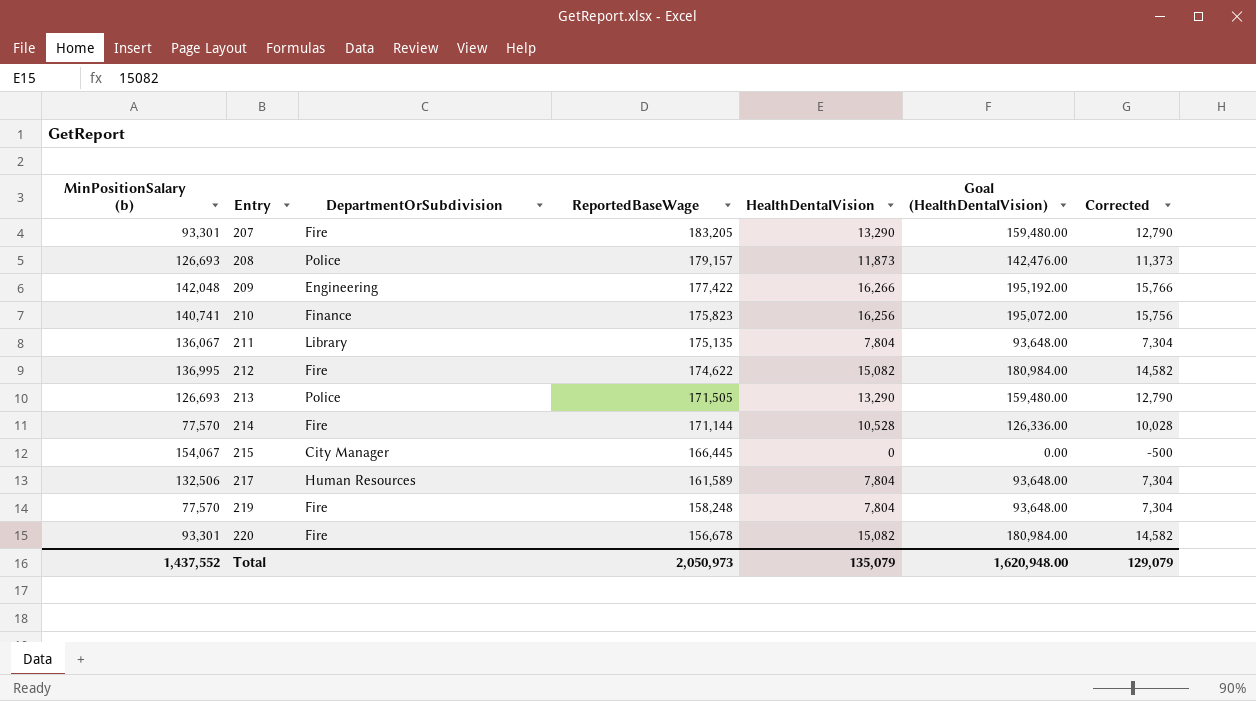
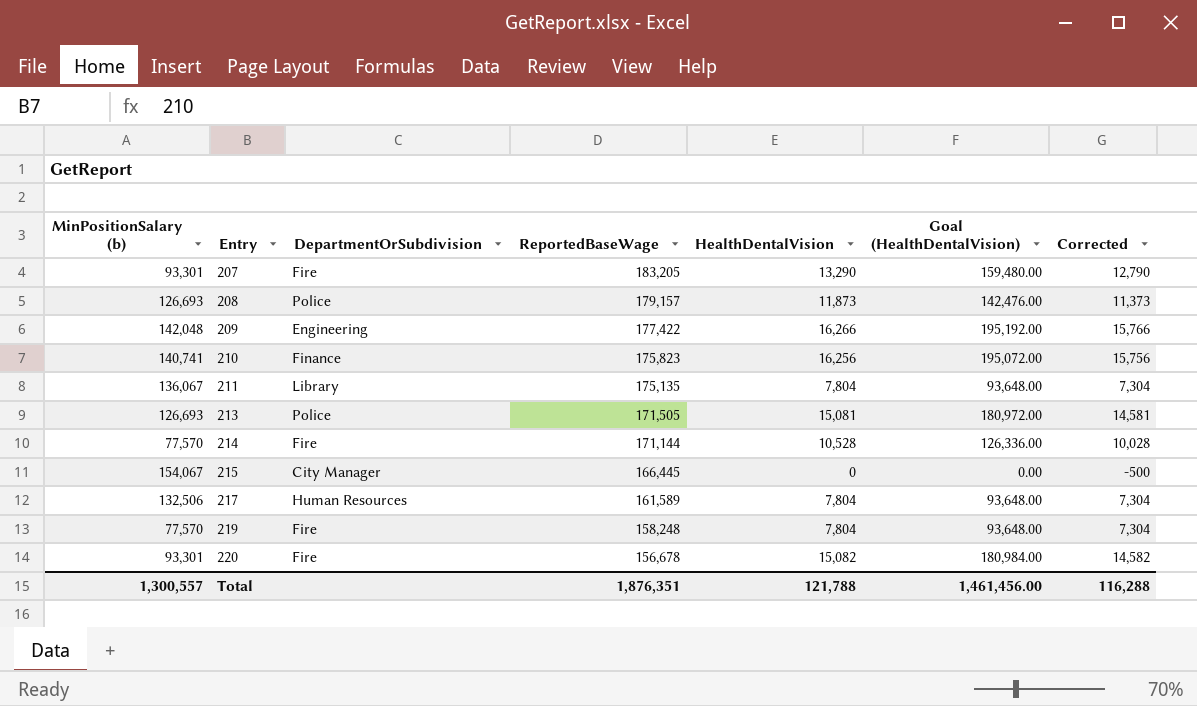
row 212: 136,995 | Fire | 174,622 | 15,082 | 180,984.00 | 14,582 -> none
213 | HealthDentalVision: 13,290 -> 15,081
213 | Goal (HealthDentalVision): 159,480.00 -> 180,972.00
213 | Corrected: 12,790 -> 14,581
Total | MinPositionSalary (b): 1,437,552 -> 1,300,557
Total | ReportedBaseWage: 2,050,973 -> 1,876,351
Total | HealthDentalVision: 135,079 -> 121,788
Total | Goal (HealthDentalVision): 1,620,948.00 -> 1,461,456.00
Total | Corrected: 129,079 -> 116,288

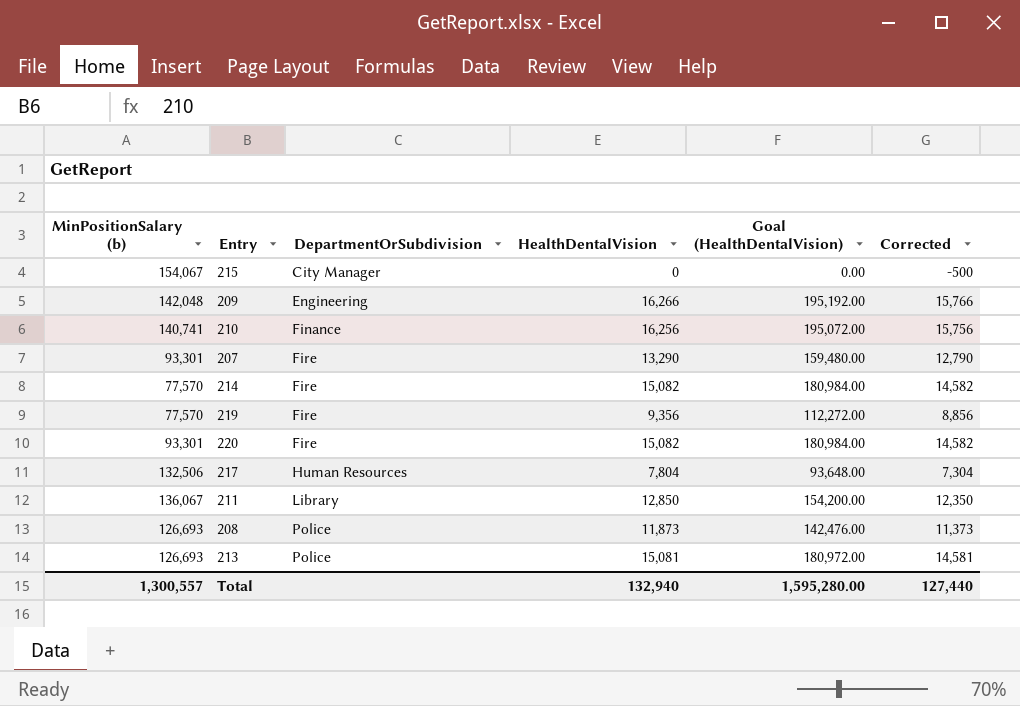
row order: Entry ascending -> DepartmentOrSubdivision ascending
column ReportedBaseWage | position: 4 -> none
214 | HealthDentalVision: 10,528 -> 15,082
214 | Goal (HealthDentalVision): 126,336.00 -> 180,984.00
214 | Corrected: 10,028 -> 14,582
219 | HealthDentalVision: 7,804 -> 9,356
219 | Goal (HealthDentalVision): 93,648.00 -> 112,272.00
219 | Corrected: 7,304 -> 8,856
211 | HealthDentalVision: 7,804 -> 12,850
211 | Goal (HealthDentalVision): 93,648.00 -> 154,200.00
211 | Corrected: 7,304 -> 12,350
Total | HealthDentalVision: 121,788 -> 132,940
Total | Goal (HealthDentalVision): 1,461,456.00 -> 1,595,280.00
Total | Corrected: 116,288 -> 127,440

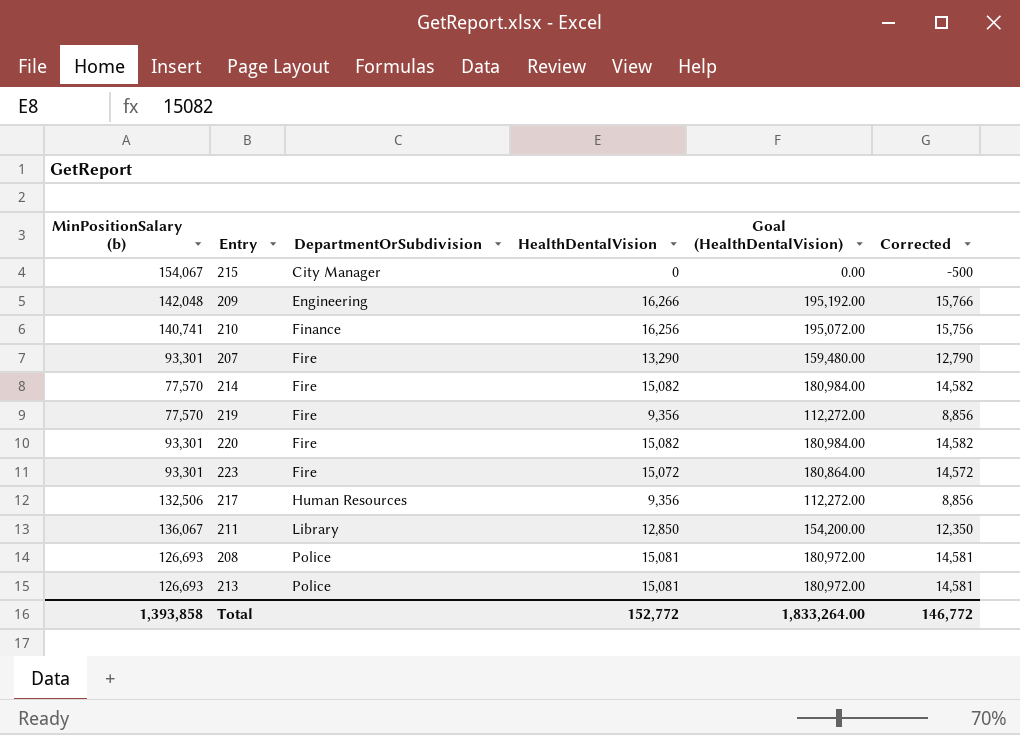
row 223: none -> 93,301 | Fire | 15,072 | 180,864.00 | 14,572
217 | HealthDentalVision: 7,804 -> 9,356
217 | Goal (HealthDentalVision): 93,648.00 -> 112,272.00
217 | Corrected: 7,304 -> 8,856
208 | HealthDentalVision: 11,873 -> 15,081
208 | Goal (HealthDentalVision): 142,476.00 -> 180,972.00
208 | Corrected: 11,373 -> 14,581
Total | MinPositionSalary (b): 1,300,557 -> 1,393,858
Total | HealthDentalVision: 132,940 -> 152,772
Total | Goal (HealthDentalVision): 1,595,280.00 -> 1,833,264.00
Total | Corrected: 127,440 -> 146,772

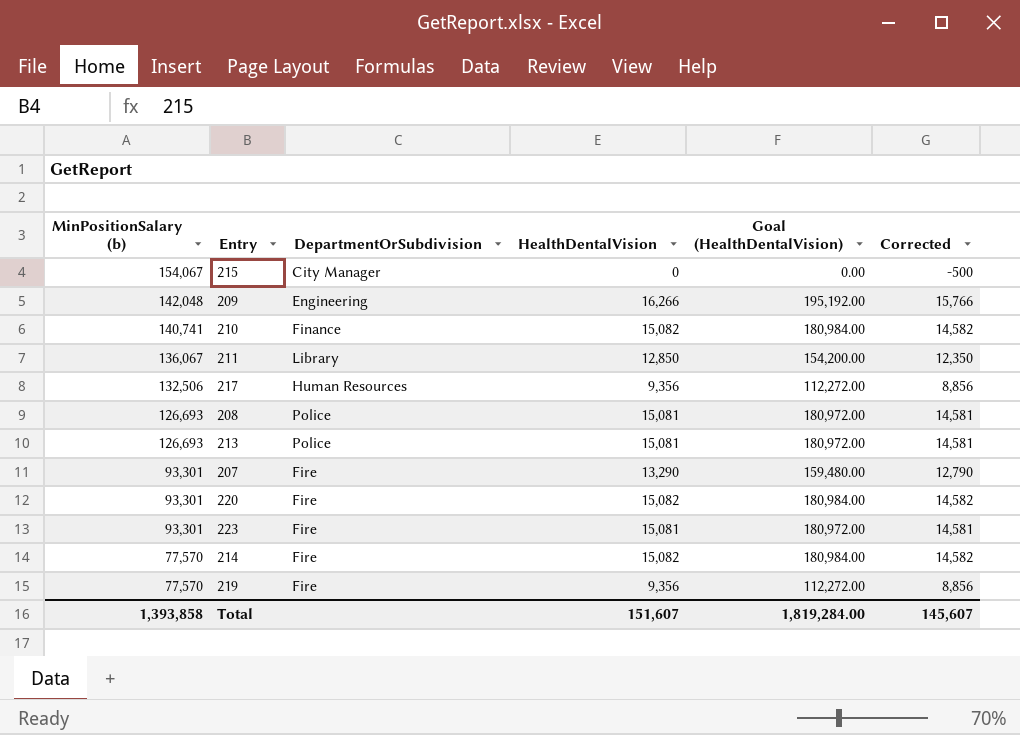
row order: DepartmentOrSubdivision ascending -> MinPositionSalary (b) descending
210 | HealthDentalVision: 16,256 -> 15,082
210 | Goal (HealthDentalVision): 195,072.00 -> 180,984.00
210 | Corrected: 15,756 -> 14,582
223 | HealthDentalVision: 15,072 -> 15,081
223 | Goal (HealthDentalVision): 180,864.00 -> 180,972.00
223 | Corrected: 14,572 -> 14,581
Total | HealthDentalVision: 152,772 -> 151,607
Total | Goal (HealthDentalVision): 1,833,264.00 -> 1,819,284.00
Total | Corrected: 146,772 -> 145,607

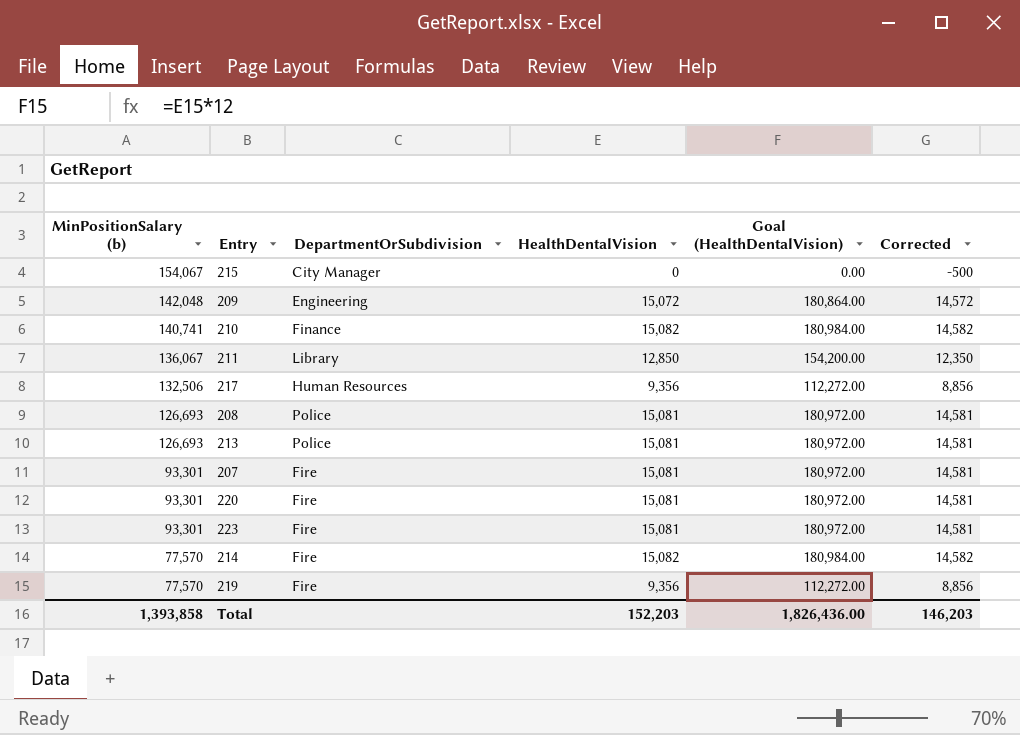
209 | HealthDentalVision: 16,266 -> 15,072
209 | Goal (HealthDentalVision): 195,192.00 -> 180,864.00
209 | Corrected: 15,766 -> 14,572
207 | HealthDentalVision: 13,290 -> 15,081
207 | Goal (HealthDentalVision): 159,480.00 -> 180,972.00
207 | Corrected: 12,790 -> 14,581
220 | HealthDentalVision: 15,082 -> 15,081
220 | Goal (HealthDentalVision): 180,984.00 -> 180,972.00
220 | Corrected: 14,582 -> 14,581
Total | HealthDentalVision: 151,607 -> 152,203
Total | Goal (HealthDentalVision): 1,819,284.00 -> 1,826,436.00
Total | Corrected: 145,607 -> 146,203

